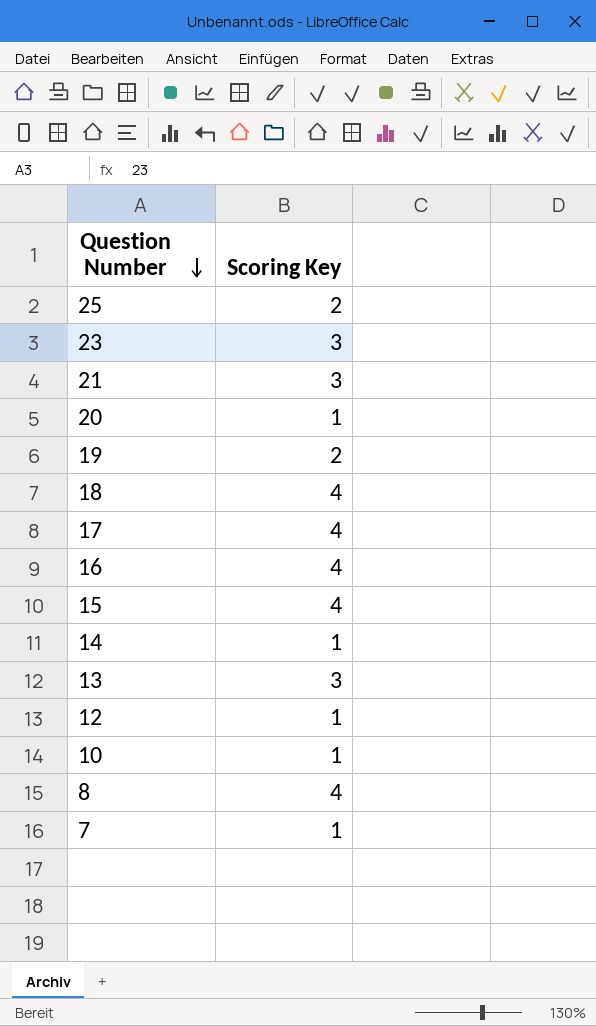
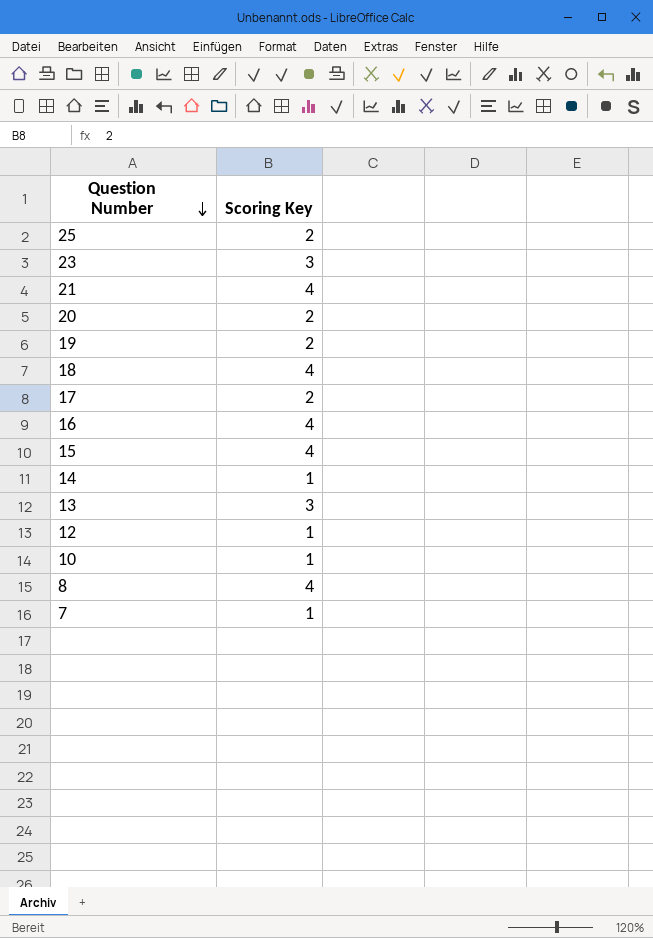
21 | Scoring Key: 3 -> 4
20 | Scoring Key: 1 -> 2
17 | Scoring Key: 4 -> 2

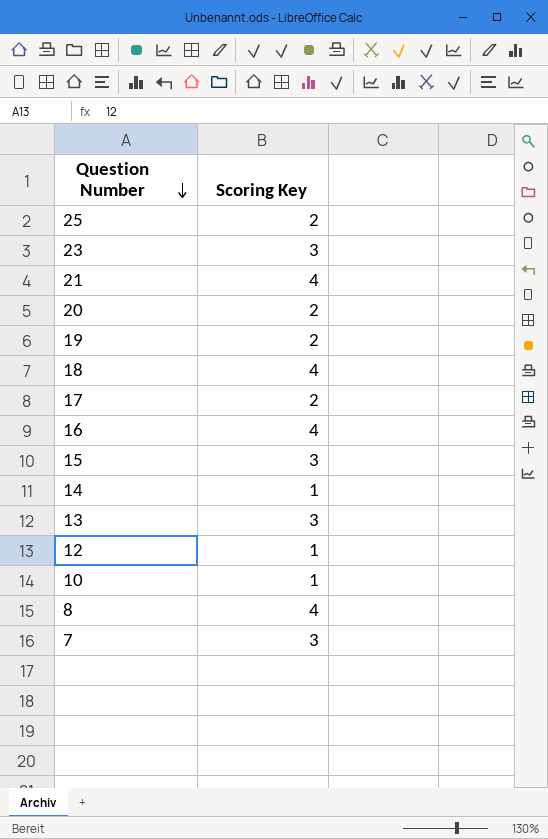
15 | Scoring Key: 4 -> 3
7 | Scoring Key: 1 -> 3

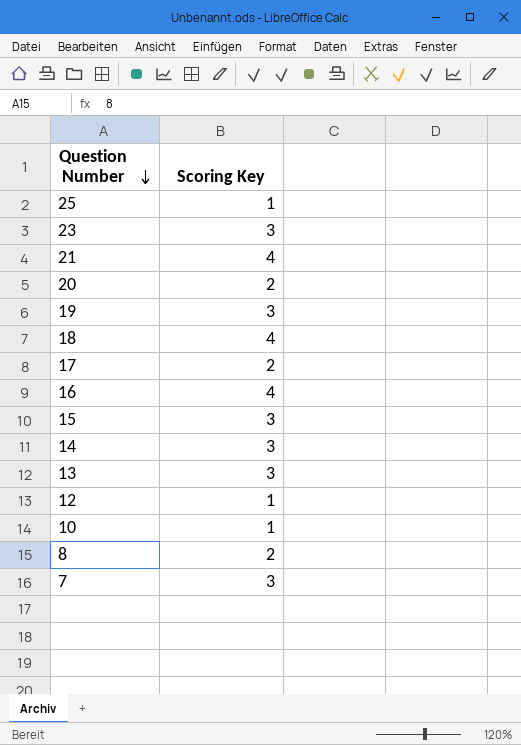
25 | Scoring Key: 2 -> 1
19 | Scoring Key: 2 -> 3
14 | Scoring Key: 1 -> 3
8 | Scoring Key: 4 -> 2

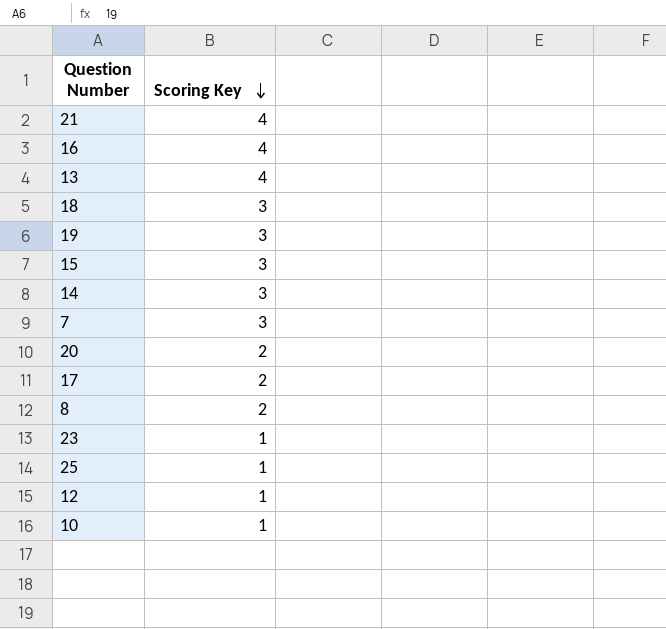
row order: Question Number descending -> Scoring Key descending
13 | Scoring Key: 3 -> 4
18 | Scoring Key: 4 -> 3
23 | Scoring Key: 3 -> 1

